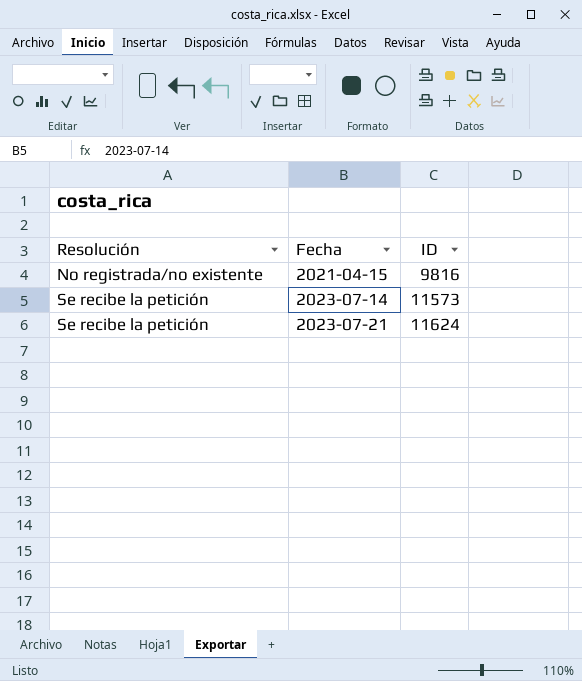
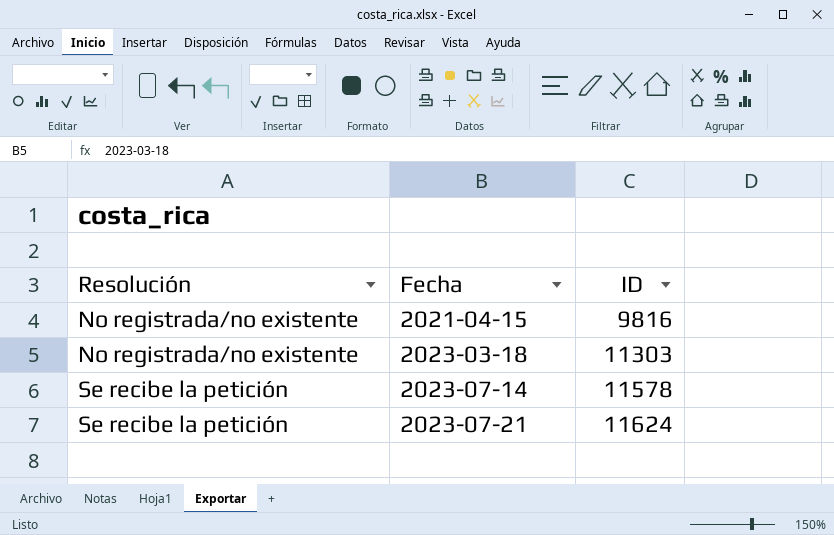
row 2023-03-18: none -> No registrada/no existente | 11303
2023-07-14 | ID: 11573 -> 11578

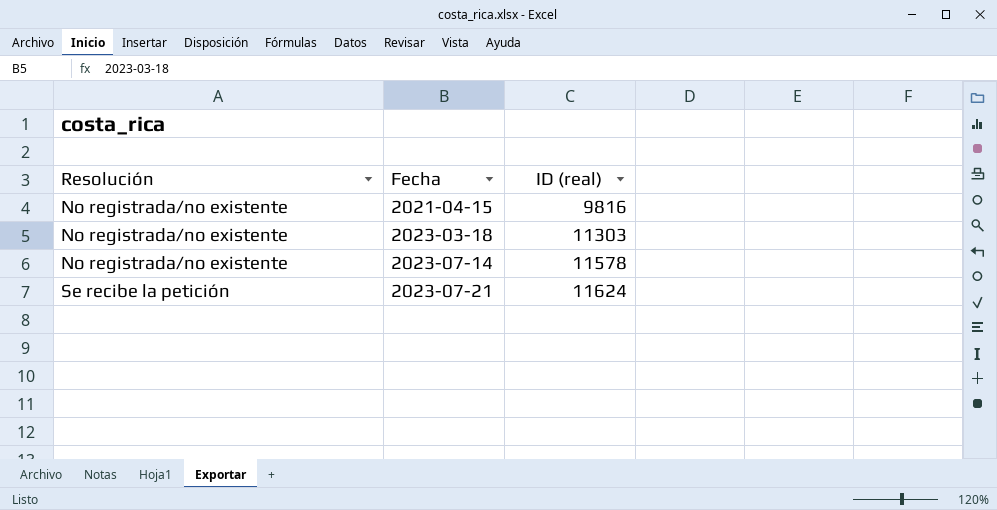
column name: ID -> ID (real)
2023-07-14 | Resolución: Se recibe la petición -> No registrada/no existente

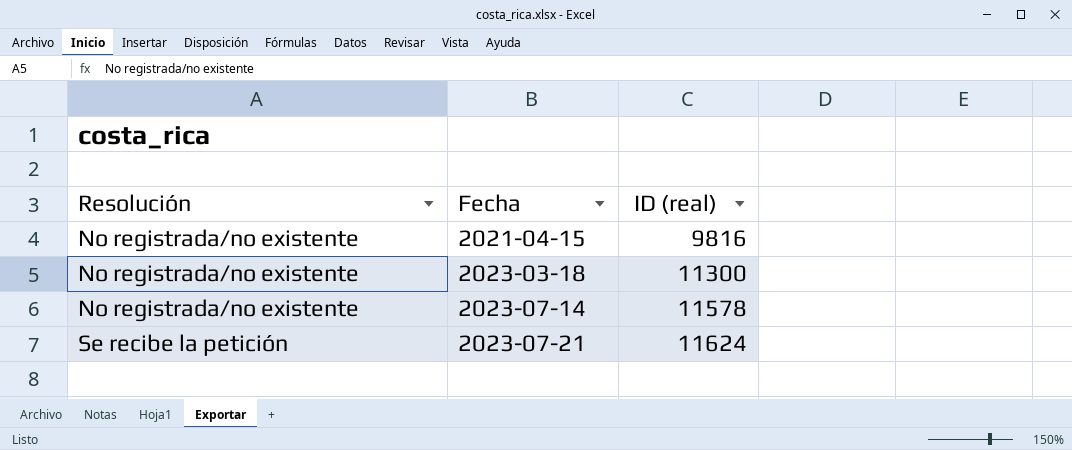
2023-03-18 | ID (real): 11303 -> 11300

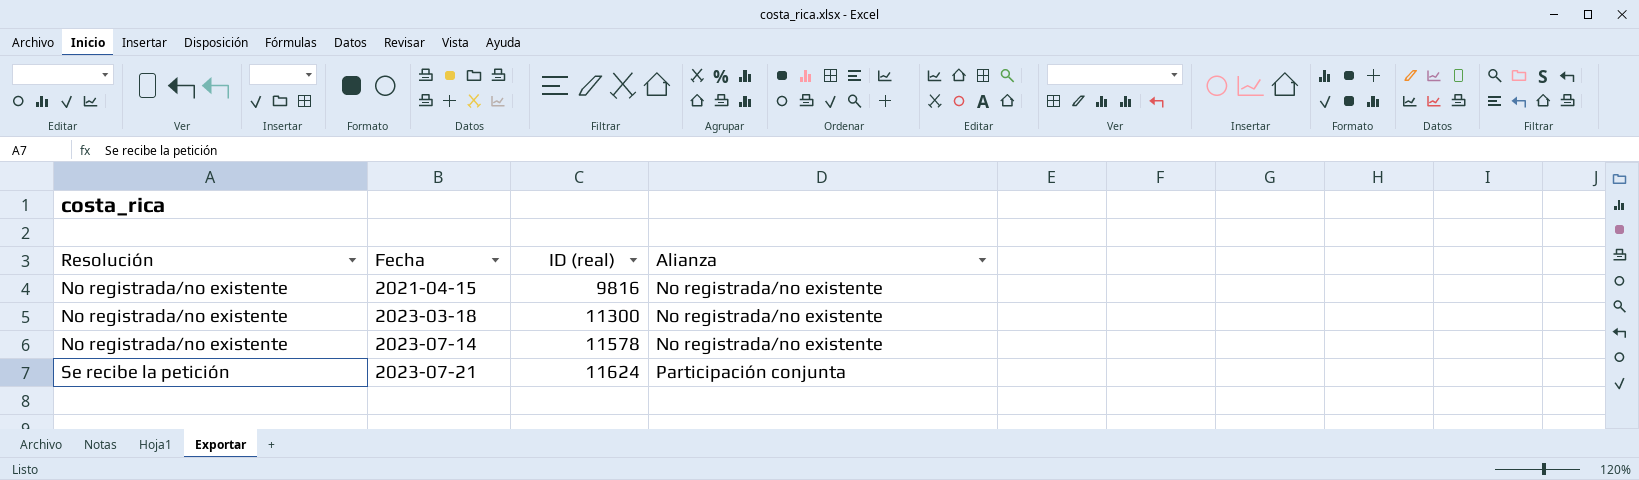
column Alianza | position: none -> 4

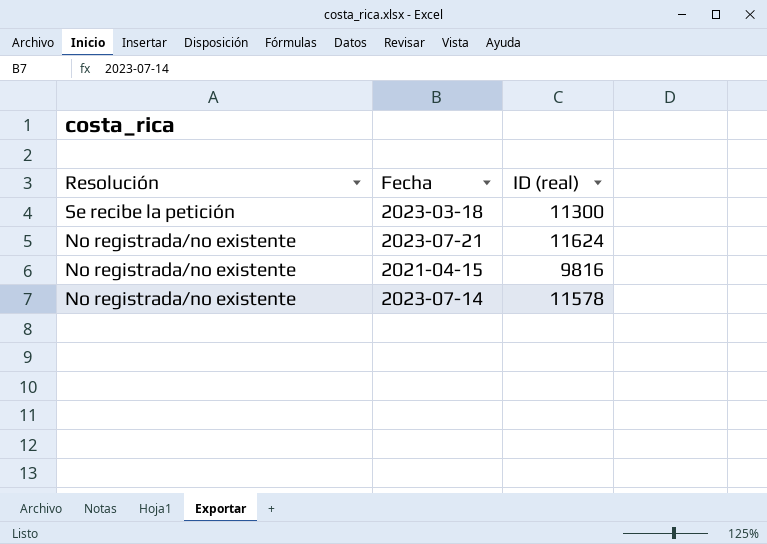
row order: Resolución ascending -> Resolución descending
column Alianza | position: 4 -> none
2023-03-18 | Resolución: No registrada/no existente -> Se recibe la petición
2023-07-21 | Resolución: Se recibe la petición -> No registrada/no existente

